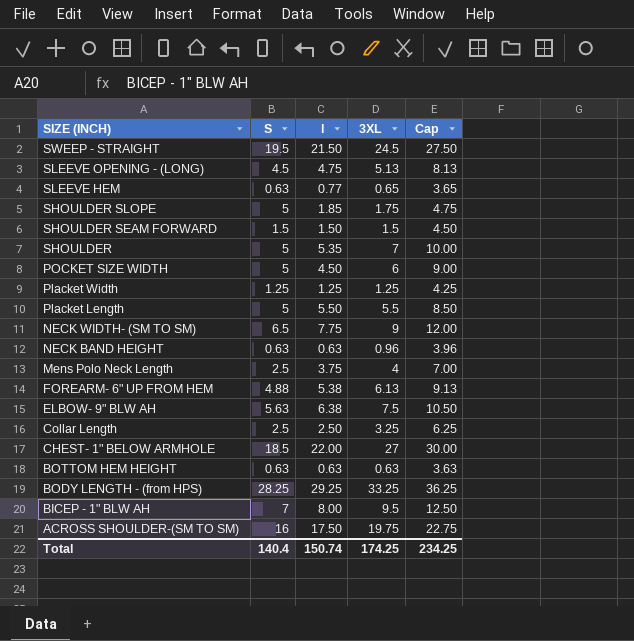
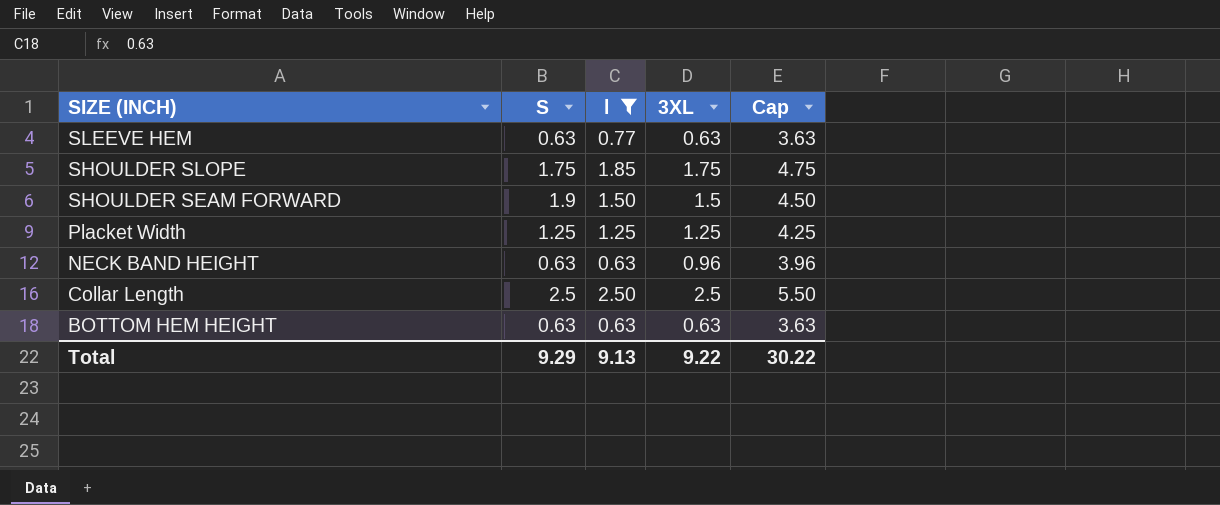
filter: none -> l <= 2.50
SLEEVE HEM | 3XL: 0.65 -> 0.63
SLEEVE HEM | Cap: 3.65 -> 3.63
SHOULDER SLOPE | S: 5 -> 1.75
SHOULDER SEAM FORWARD | S: 1.5 -> 1.9
Collar Length | 3XL: 3.25 -> 2.5
Collar Length | Cap: 6.25 -> 5.50
Total | S: 140.4 -> 9.29
Total | l: 150.74 -> 9.13
Total | 3XL: 174.25 -> 9.22
Total | Cap: 234.25 -> 30.22

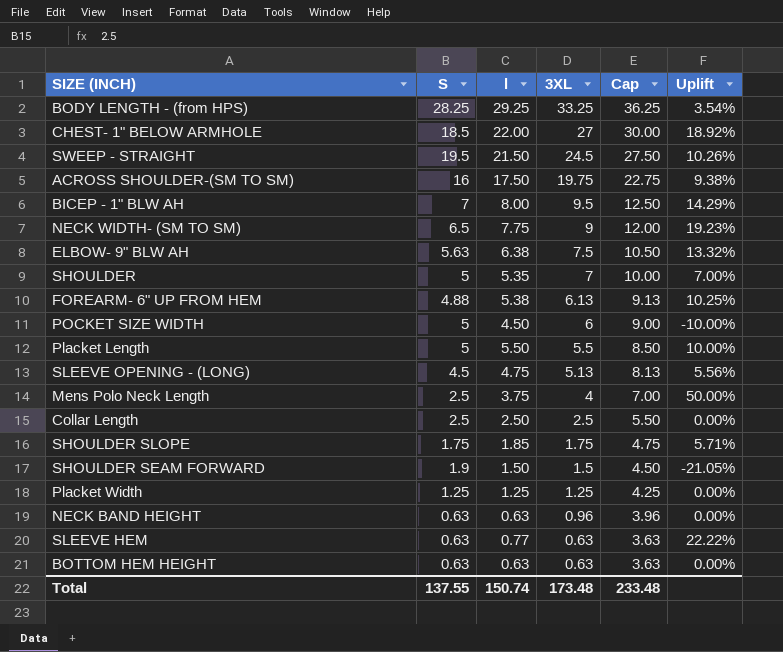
filter: l <= 2.50 -> none
row order: SIZE (INCH) descending -> 3XL descending
column Uplift | formula: none -> ([l] - [S]) / [S]
Total | S: 9.29 -> 137.55
Total | l: 9.13 -> 150.74
Total | 3XL: 9.22 -> 173.48
Total | Cap: 30.22 -> 233.48

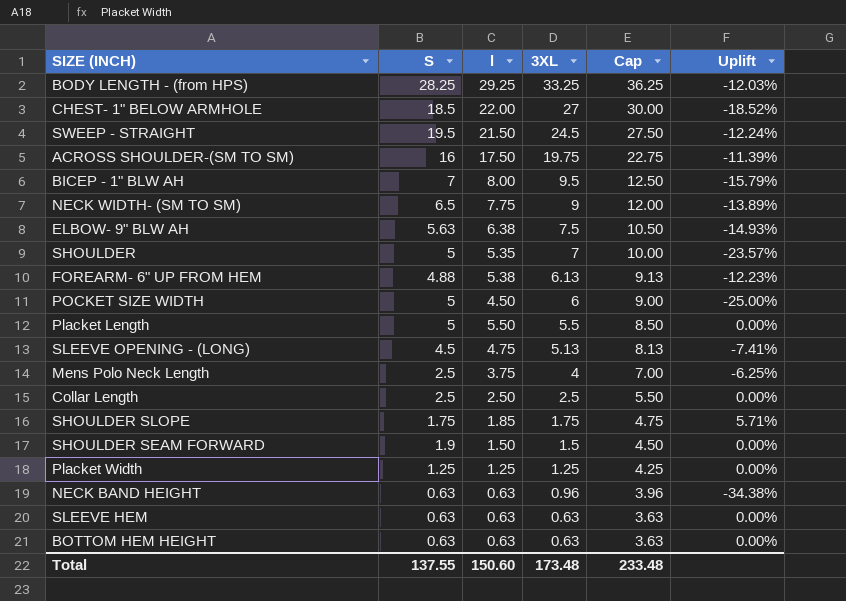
column Uplift | formula: ([l] - [S]) / [S] -> ([l] - [3XL]) / [3XL]
SLEEVE HEM | l: 0.77 -> 0.63
Total | l: 150.74 -> 150.60

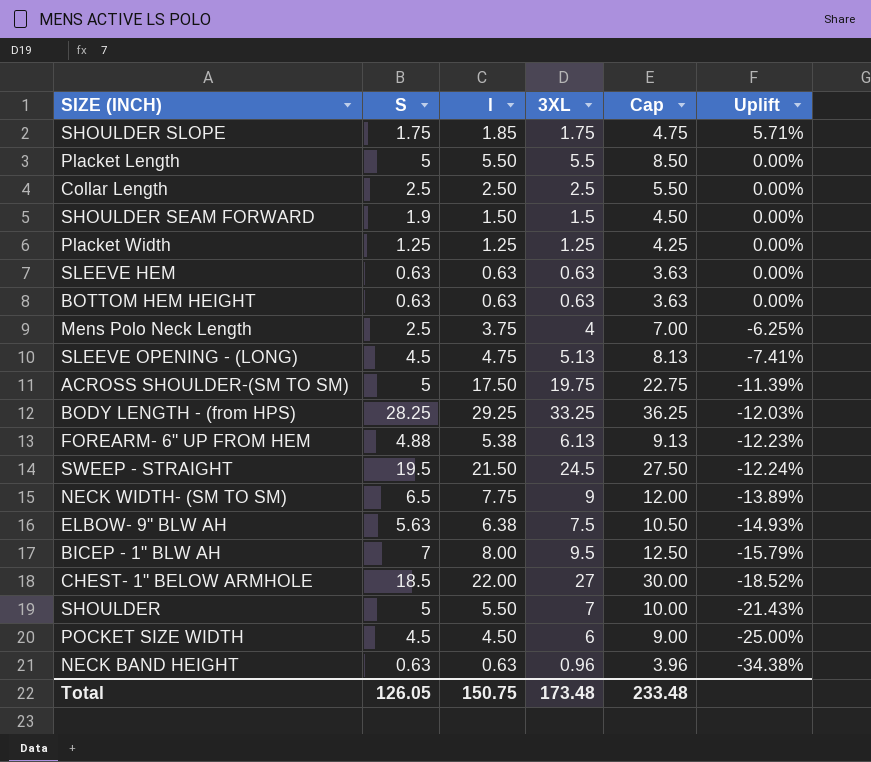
row order: 3XL descending -> Uplift descending
ACROSS SHOULDER-(SM TO SM) | S: 16 -> 5
SHOULDER | l: 5.35 -> 5.50
SHOULDER | Uplift: -23.57% -> -21.43%
POCKET SIZE WIDTH | S: 5 -> 4.5
Total | S: 137.55 -> 126.05
Total | l: 150.60 -> 150.75

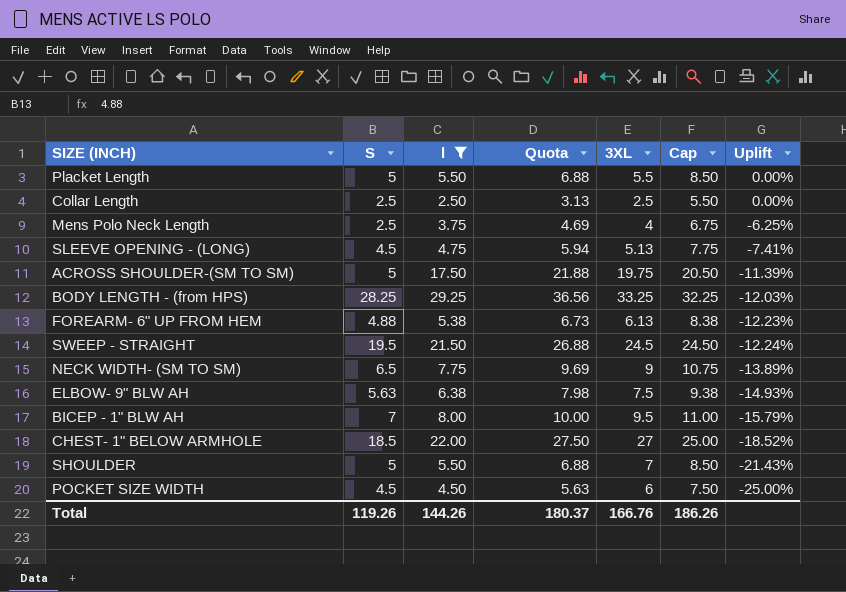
filter: none -> l >= 2.50
column Quota | formula: none -> [l] * 1.25
column Cap | formula: [3XL] + 3 -> [l] + 3
Total | S: 126.05 -> 119.26
Total | l: 150.75 -> 144.26
Total | 3XL: 173.48 -> 166.76
Total | Cap: 233.48 -> 186.26

